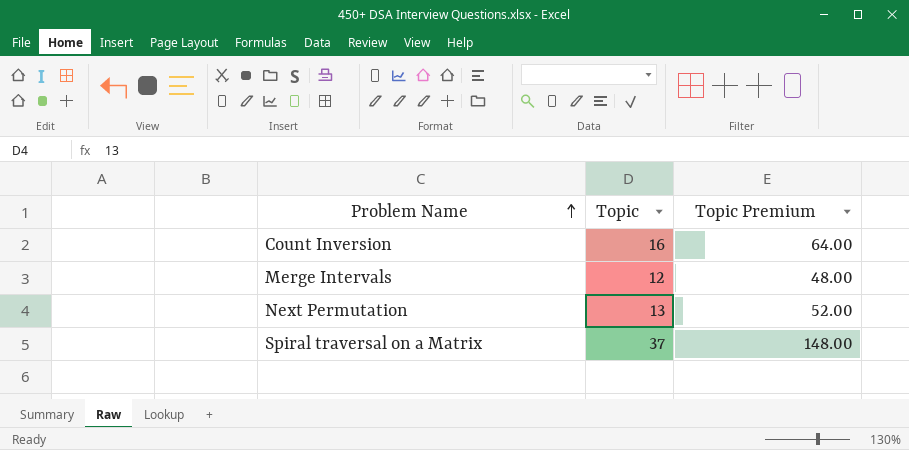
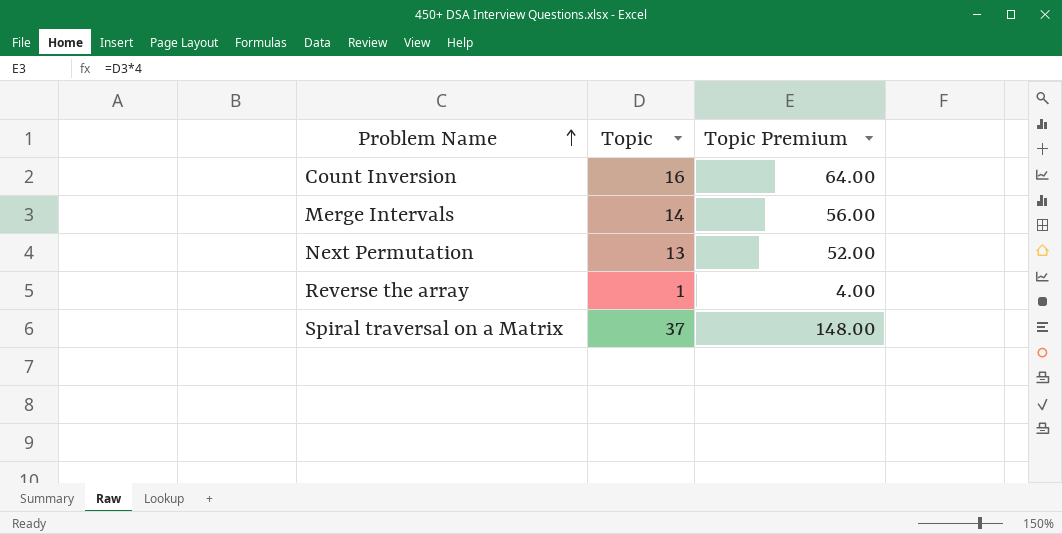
Merge Intervals | Topic: 12 -> 14
Merge Intervals | Topic Premium: 48.00 -> 56.00
row Reverse the array: none -> 1 | 4.00

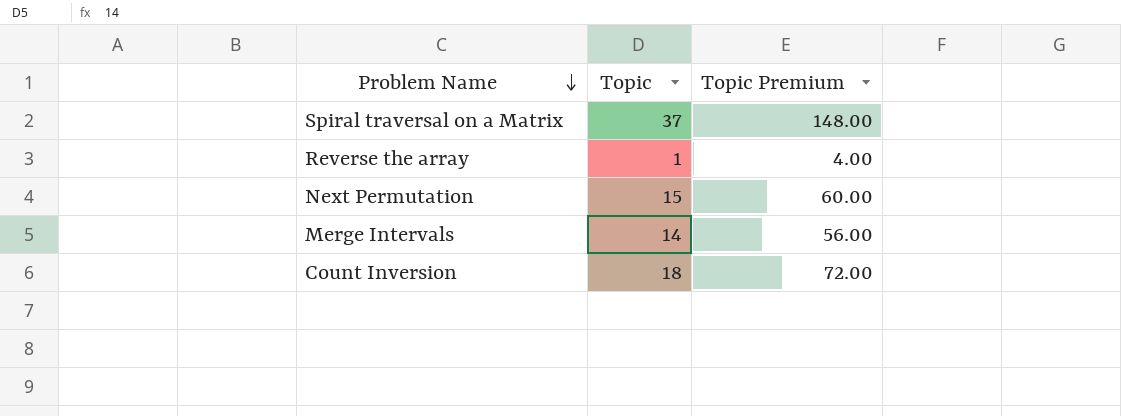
row order: Problem Name ascending -> Problem Name descending
Next Permutation | Topic: 13 -> 15
Next Permutation | Topic Premium: 52.00 -> 60.00
Count Inversion | Topic: 16 -> 18
Count Inversion | Topic Premium: 64.00 -> 72.00

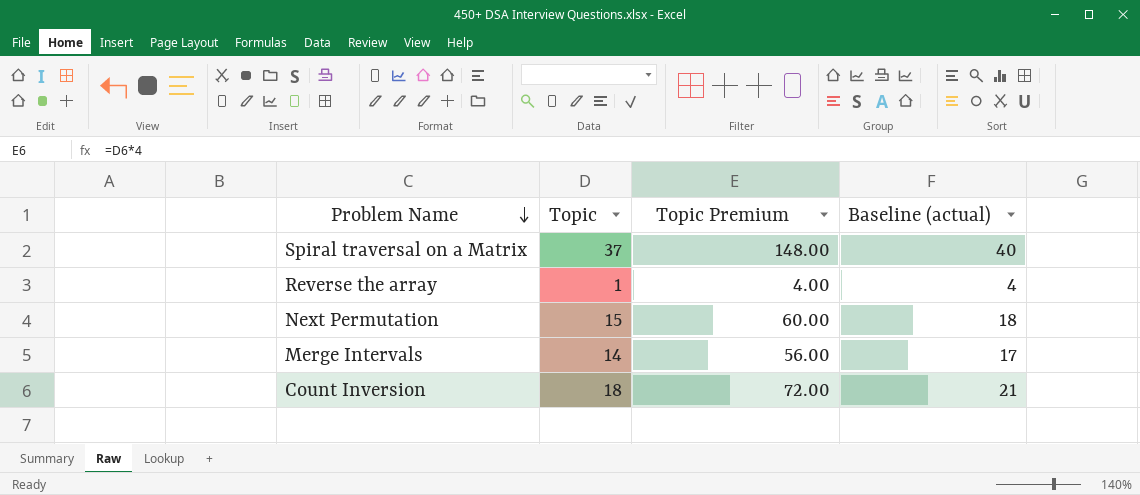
column Baseline (actual) | formula: none -> [Topic] + 3

